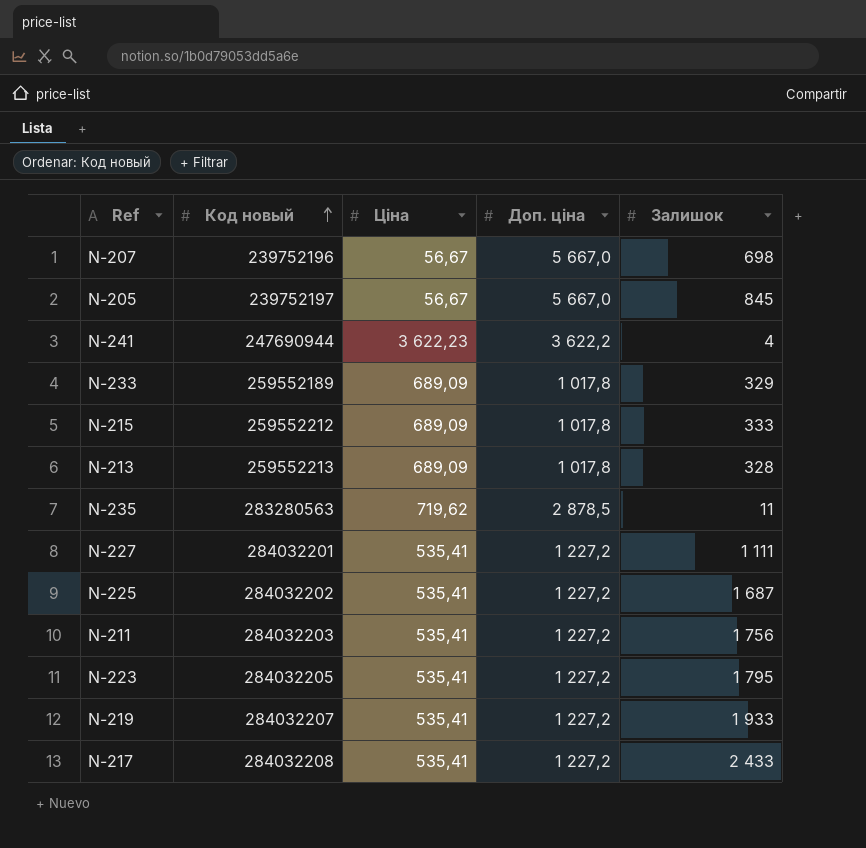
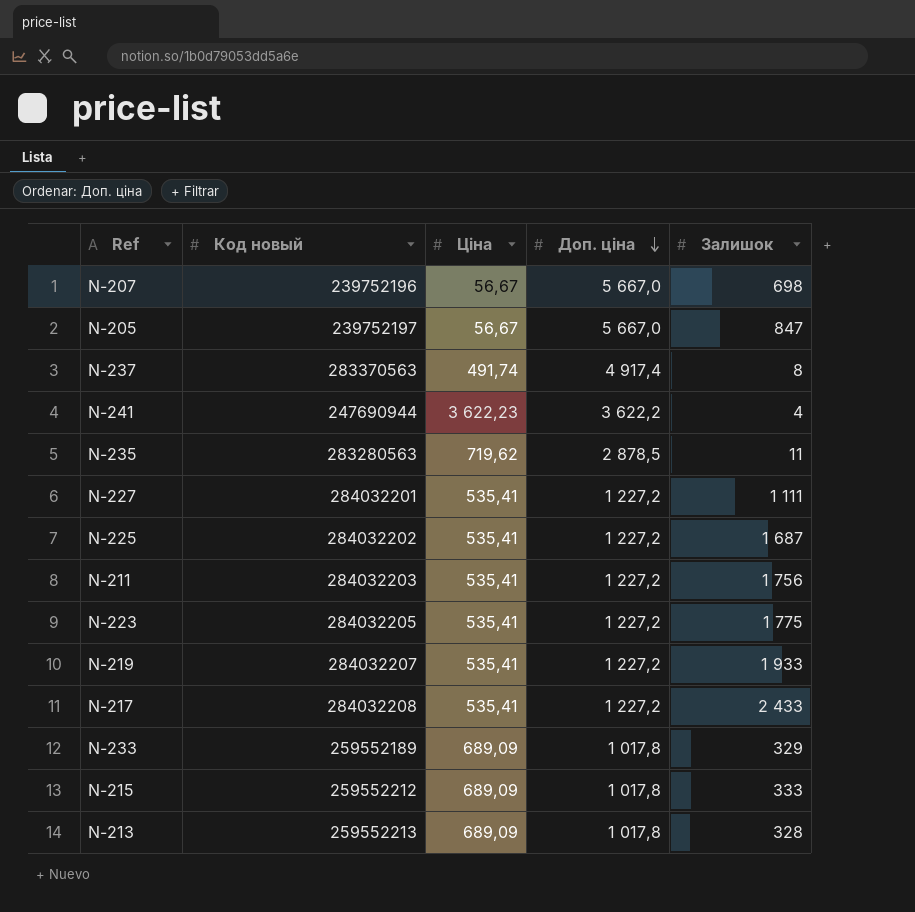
row order: Код новый ascending -> Доп. ціна descending
N-205 | Залишок: 845 -> 847
row N-237: none -> 283370563 | 491,74 | 4 917,4 | 8
N-223 | Залишок: 1 795 -> 1 775

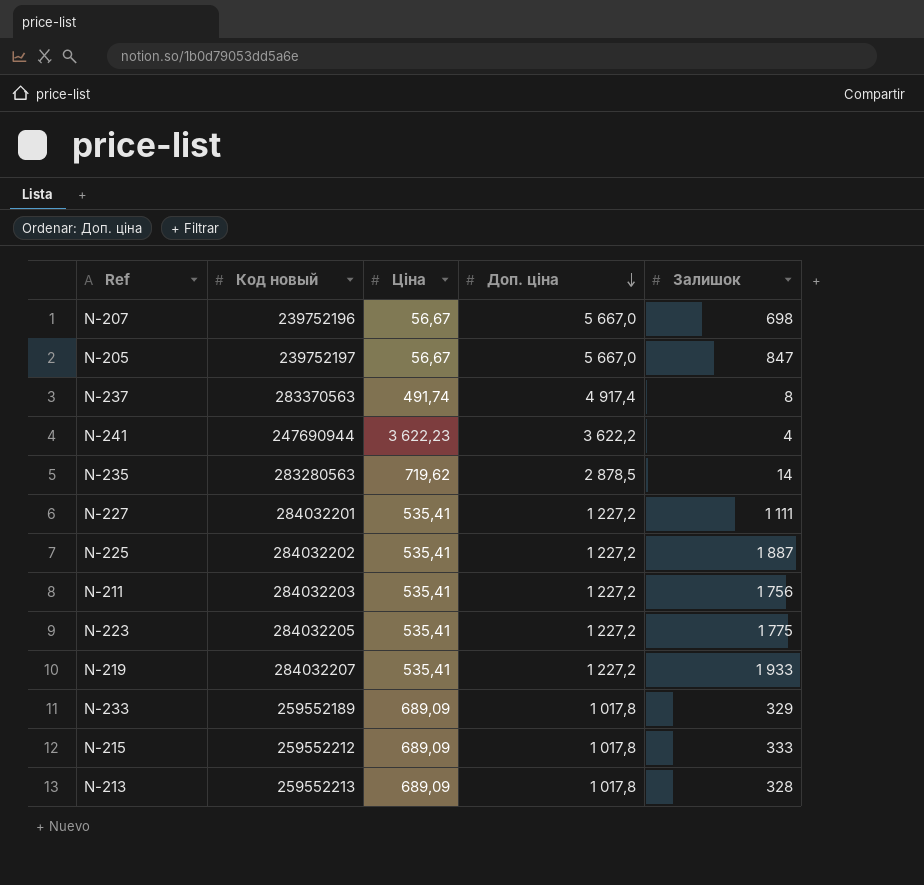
row N-217: 284032208 | 535,41 | 1 227,2 | 2 433 -> none
N-235 | Залишок: 11 -> 14
N-225 | Залишок: 1 687 -> 1 887

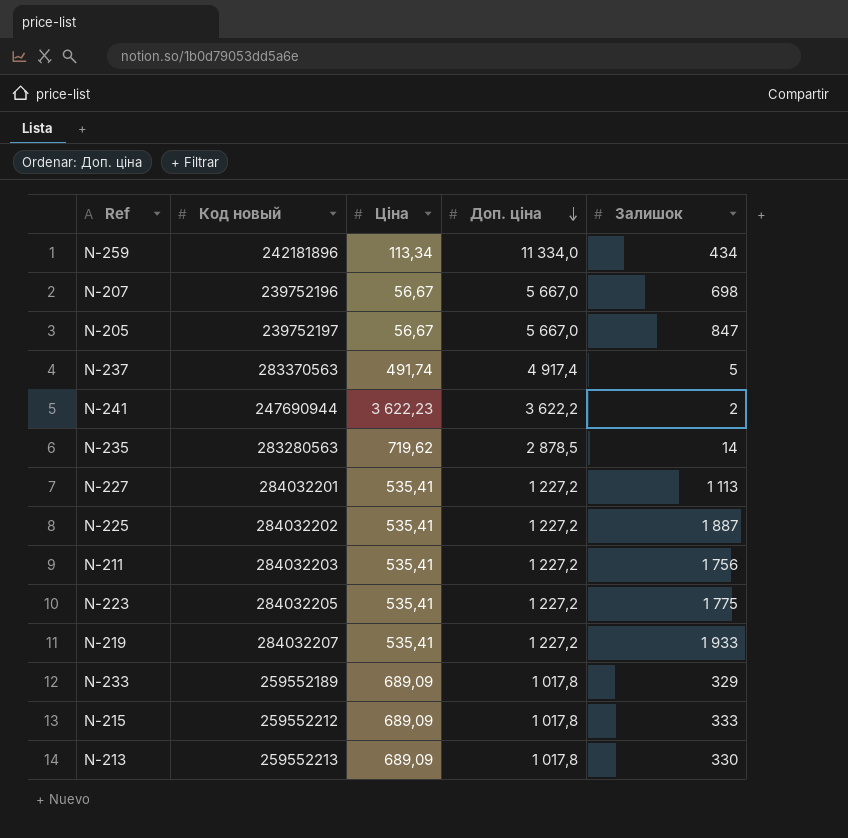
row N-259: none -> 242181896 | 113,34 | 11 334,0 | 434
N-237 | Залишок: 8 -> 5
N-241 | Залишок: 4 -> 2
N-227 | Залишок: 1 111 -> 1 113
N-213 | Залишок: 328 -> 330

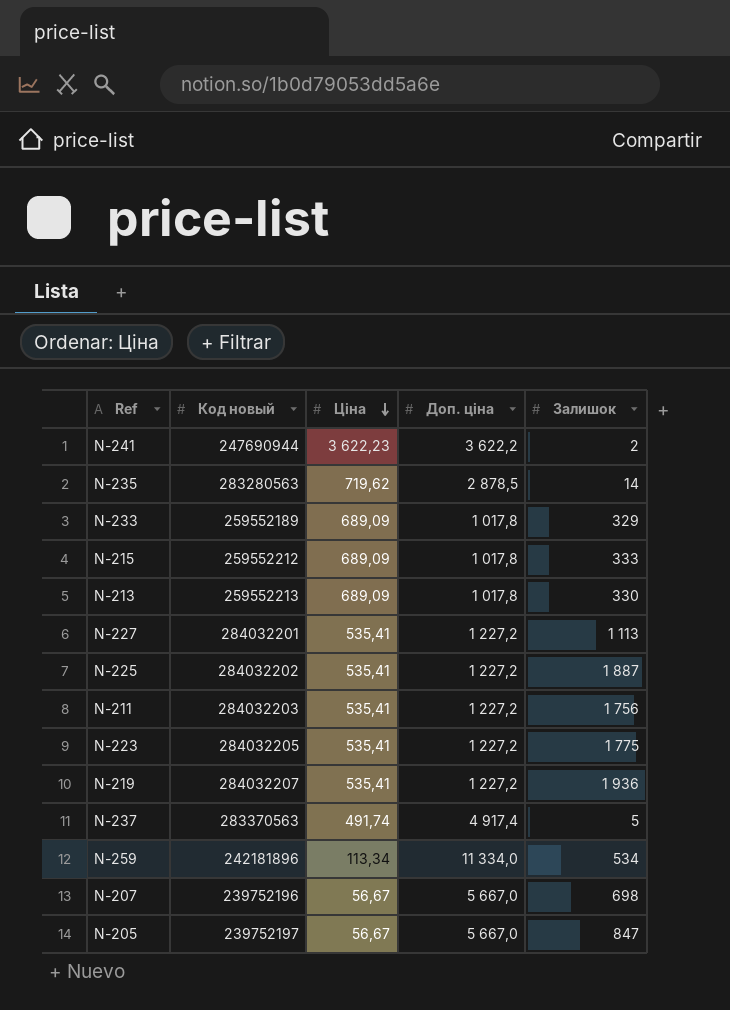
row order: Доп. ціна descending -> Ціна descending
N-219 | Залишок: 1 933 -> 1 936
N-259 | Залишок: 434 -> 534

